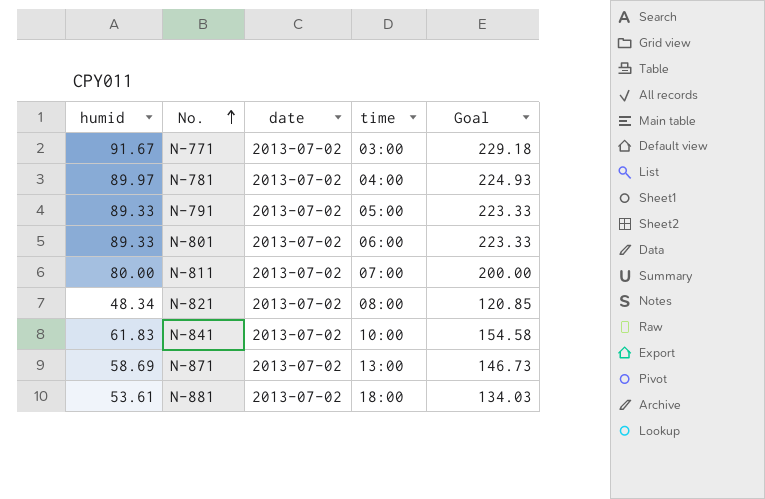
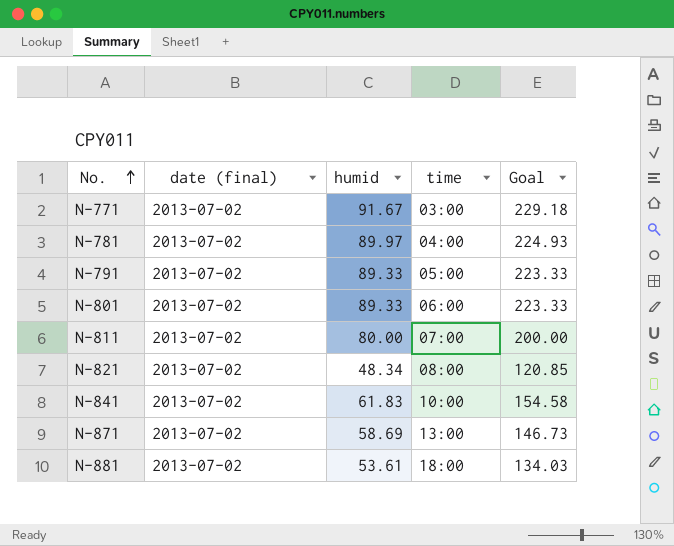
column name: date -> date (final)
column humid | position: 1 -> 3

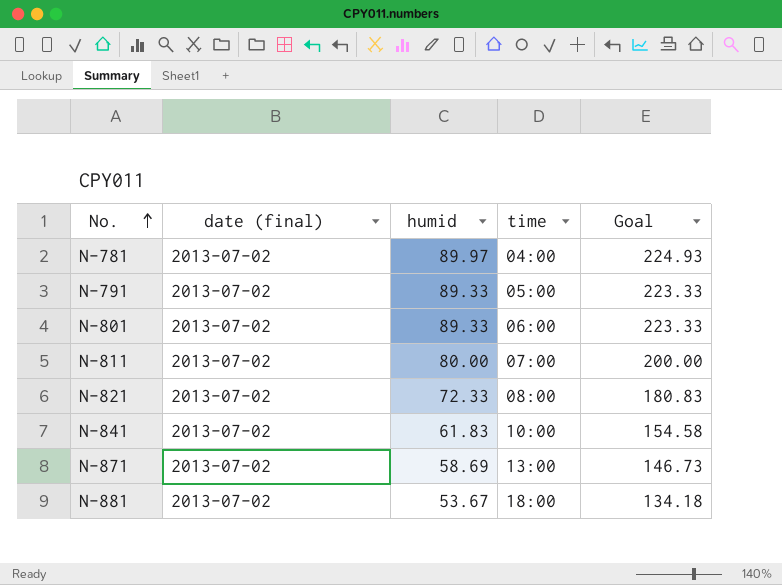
row N-771: 2013-07-02 | 91.67 | 03:00 | 229.18 -> none
N-821 | humid: 48.34 -> 72.33
N-821 | Goal: 120.85 -> 180.83
N-881 | humid: 53.61 -> 53.67
N-881 | Goal: 134.03 -> 134.18

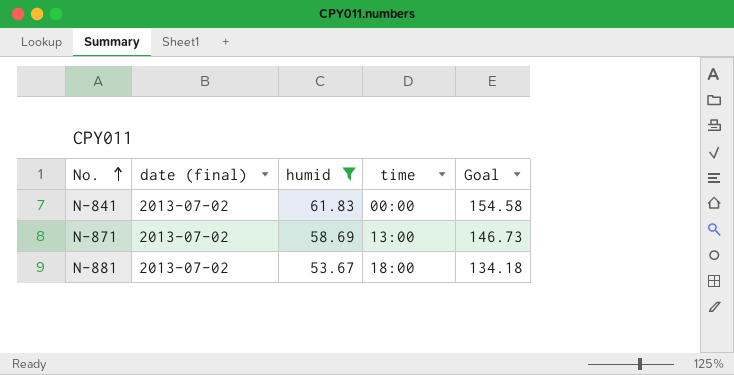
filter: none -> humid <= 61.83
N-841 | time: 10:00 -> 00:00

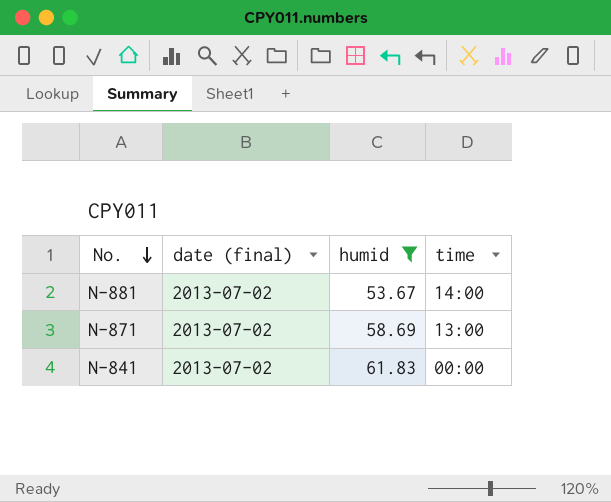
row order: No. ascending -> No. descending
column Goal | formula: [humid] * 2.5 -> none
N-881 | time: 18:00 -> 14:00

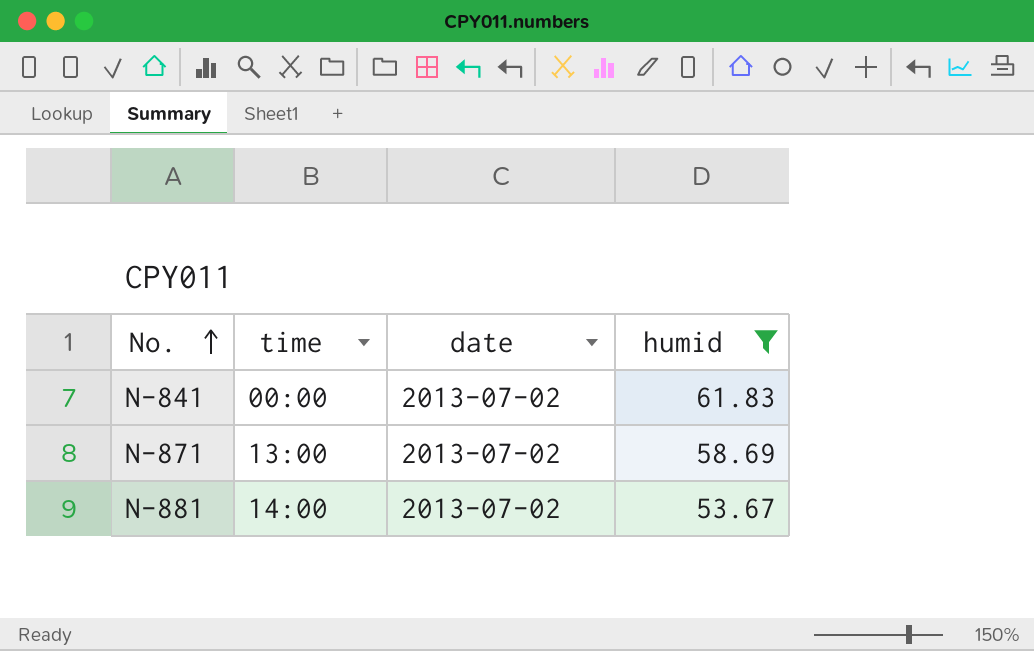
row order: No. descending -> No. ascending
column time | position: 4 -> 2
column name: date (final) -> date

